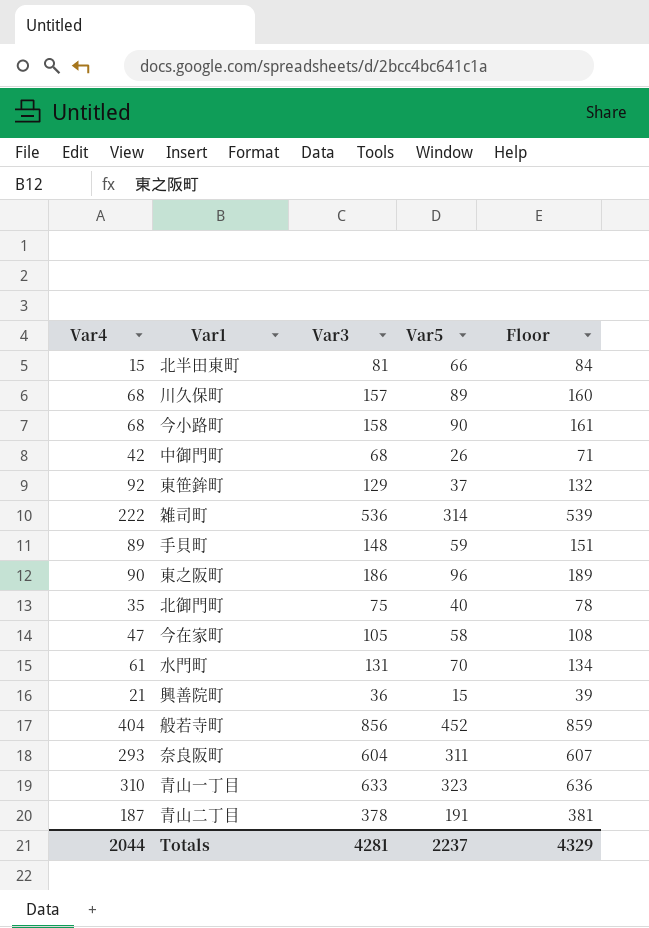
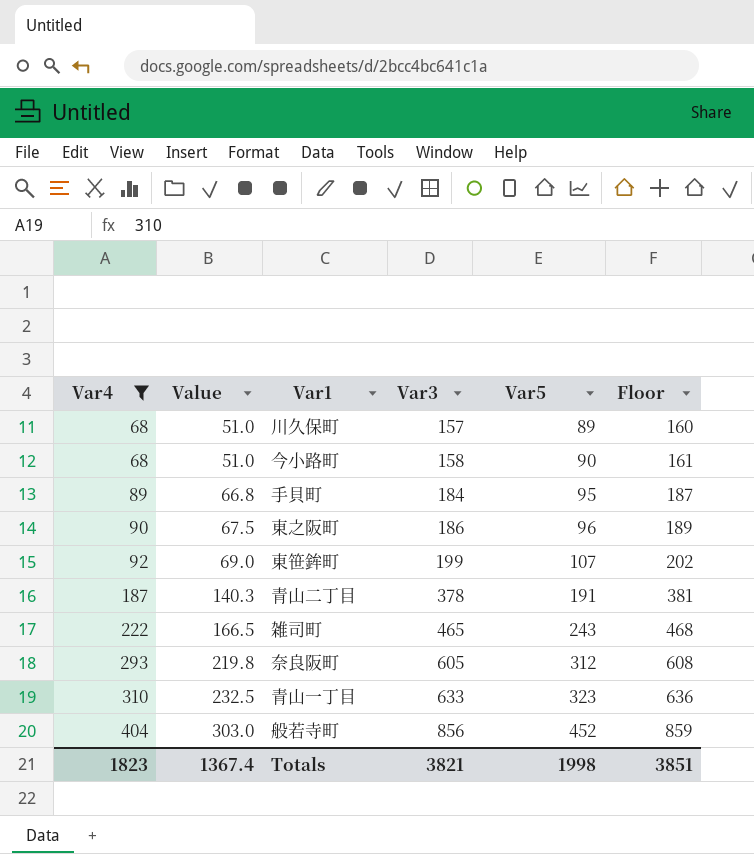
filter: none -> Var4 >= 68
row order: none -> Var4 ascending
column Value | formula: none -> [Var4] * 0.75
手貝町 | Var3: 148 -> 184
手貝町 | Var5: 59 -> 95
手貝町 | Floor: 151 -> 187
東笹鉾町 | Var3: 129 -> 199
東笹鉾町 | Var5: 37 -> 107
東笹鉾町 | Floor: 132 -> 202
雑司町 | Var3: 536 -> 465
雑司町 | Var5: 314 -> 243
雑司町 | Floor: 539 -> 468
奈良阪町 | Var3: 604 -> 605
奈良阪町 | Var5: 311 -> 312
奈良阪町 | Floor: 607 -> 608
Totals | Var4: 2044 -> 1823
Totals | Var3: 4281 -> 3821
Totals | Var5: 2237 -> 1998
Totals | Floor: 4329 -> 3851

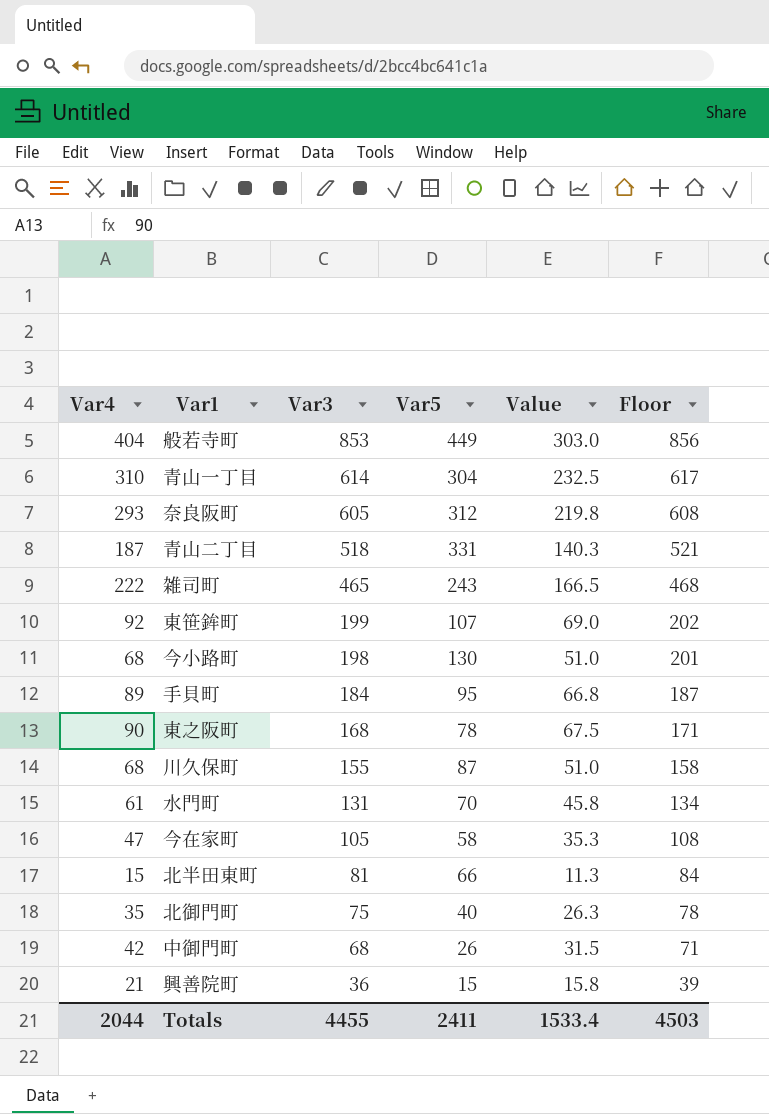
filter: Var4 >= 68 -> none
row order: Var4 ascending -> Var3 descending
column Value | position: 2 -> 5
般若寺町 | Var3: 856 -> 853
般若寺町 | Var5: 452 -> 449
般若寺町 | Floor: 859 -> 856
青山一丁目 | Var3: 633 -> 614
青山一丁目 | Var5: 323 -> 304
青山一丁目 | Floor: 636 -> 617
青山二丁目 | Var3: 378 -> 518
青山二丁目 | Var5: 191 -> 331
青山二丁目 | Floor: 381 -> 521
今小路町 | Var3: 158 -> 198
今小路町 | Var5: 90 -> 130
今小路町 | Floor: 161 -> 201
東之阪町 | Var3: 186 -> 168
東之阪町 | Var5: 96 -> 78
東之阪町 | Floor: 189 -> 171
川久保町 | Var3: 157 -> 155
川久保町 | Var5: 89 -> 87
川久保町 | Floor: 160 -> 158
Totals | Var4: 1823 -> 2044
Totals | Var3: 3821 -> 4455
Totals | Var5: 1998 -> 2411
Totals | Value: 1367.4 -> 1533.4
Totals | Floor: 3851 -> 4503

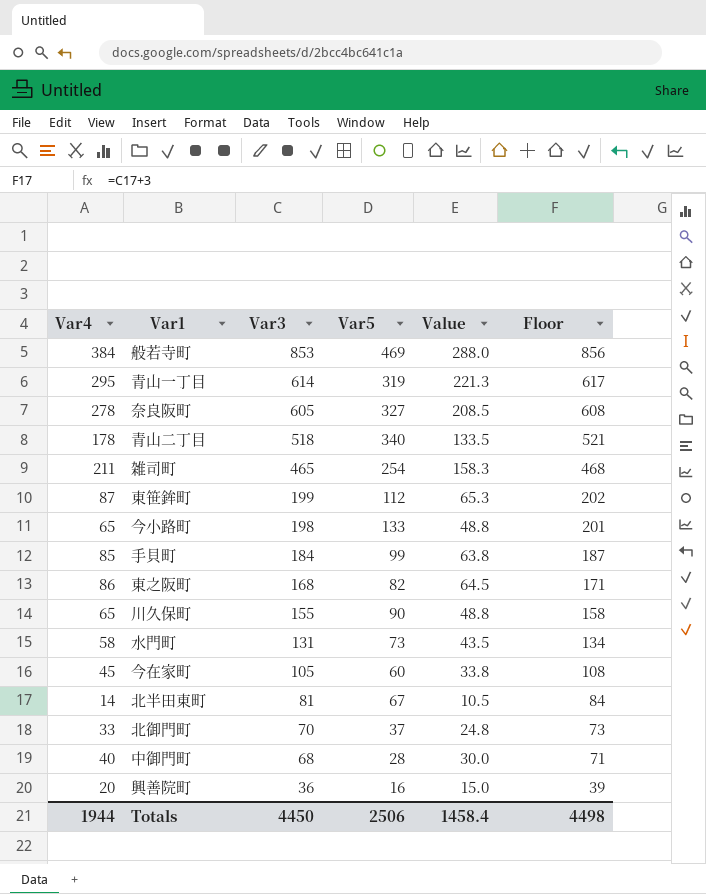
般若寺町 | Var4: 404 -> 384
般若寺町 | Var5: 449 -> 469
般若寺町 | Value: 303.0 -> 288.0
青山一丁目 | Var4: 310 -> 295
青山一丁目 | Var5: 304 -> 319
青山一丁目 | Value: 232.5 -> 221.3
奈良阪町 | Var4: 293 -> 278
奈良阪町 | Var5: 312 -> 327
奈良阪町 | Value: 219.8 -> 208.5
青山二丁目 | Var4: 187 -> 178
青山二丁目 | Var5: 331 -> 340
青山二丁目 | Value: 140.3 -> 133.5
雑司町 | Var4: 222 -> 211
雑司町 | Var5: 243 -> 254
雑司町 | Value: 166.5 -> 158.3
東笹鉾町 | Var4: 92 -> 87
東笹鉾町 | Var5: 107 -> 112
東笹鉾町 | Value: 69.0 -> 65.3
今小路町 | Var4: 68 -> 65
今小路町 | Var5: 130 -> 133
今小路町 | Value: 51.0 -> 48.8
手貝町 | Var4: 89 -> 85
手貝町 | Var5: 95 -> 99
手貝町 | Value: 66.8 -> 63.8
東之阪町 | Var4: 90 -> 86
東之阪町 | Var5: 78 -> 82
東之阪町 | Value: 67.5 -> 64.5
川久保町 | Var4: 68 -> 65
川久保町 | Var5: 87 -> 90
川久保町 | Value: 51.0 -> 48.8
水門町 | Var4: 61 -> 58
水門町 | Var5: 70 -> 73
水門町 | Value: 45.8 -> 43.5
今在家町 | Var4: 47 -> 45
今在家町 | Var5: 58 -> 60
今在家町 | Value: 35.3 -> 33.8
北半田東町 | Var4: 15 -> 14
北半田東町 | Var5: 66 -> 67
北半田東町 | Value: 11.3 -> 10.5
北御門町 | Var4: 35 -> 33
北御門町 | Var3: 75 -> 70
北御門町 | Var5: 40 -> 37
北御門町 | Value: 26.3 -> 24.8
北御門町 | Floor: 78 -> 73
中御門町 | Var4: 42 -> 40
中御門町 | Var5: 26 -> 28
中御門町 | Value: 31.5 -> 30.0
興善院町 | Var4: 21 -> 20
興善院町 | Var5: 15 -> 16
興善院町 | Value: 15.8 -> 15.0
Totals | Var4: 2044 -> 1944
Totals | Var3: 4455 -> 4450
Totals | Var5: 2411 -> 2506
Totals | Value: 1533.4 -> 1458.4
Totals | Floor: 4503 -> 4498

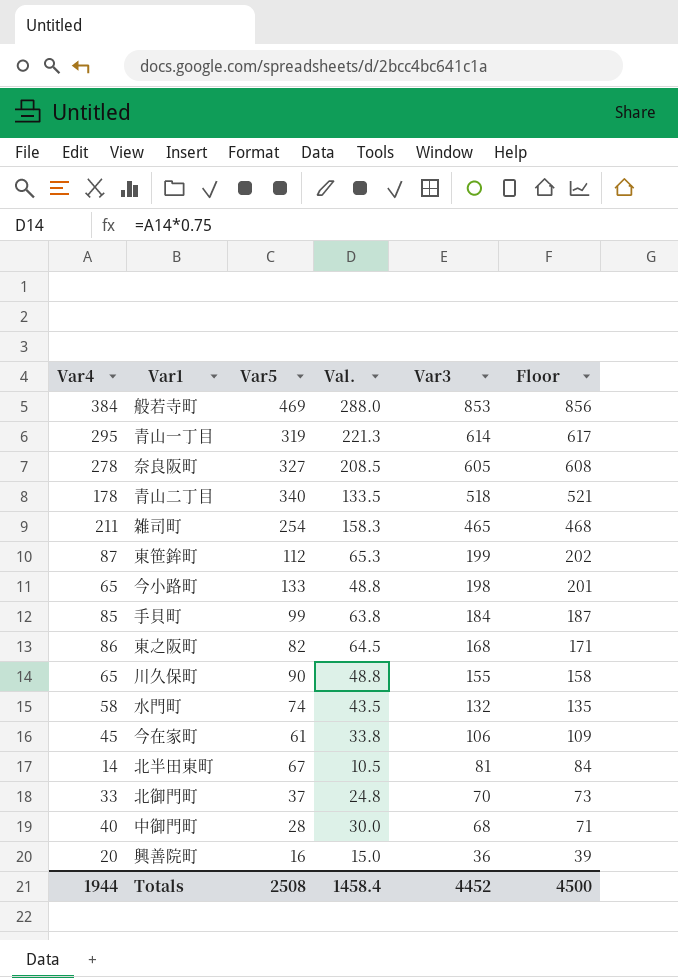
column name: Value -> Val.
column Var3 | position: 3 -> 5
水門町 | Var5: 73 -> 74
水門町 | Var3: 131 -> 132
水門町 | Floor: 134 -> 135
今在家町 | Var5: 60 -> 61
今在家町 | Var3: 105 -> 106
今在家町 | Floor: 108 -> 109
Totals | Var5: 2506 -> 2508
Totals | Var3: 4450 -> 4452
Totals | Floor: 4498 -> 4500

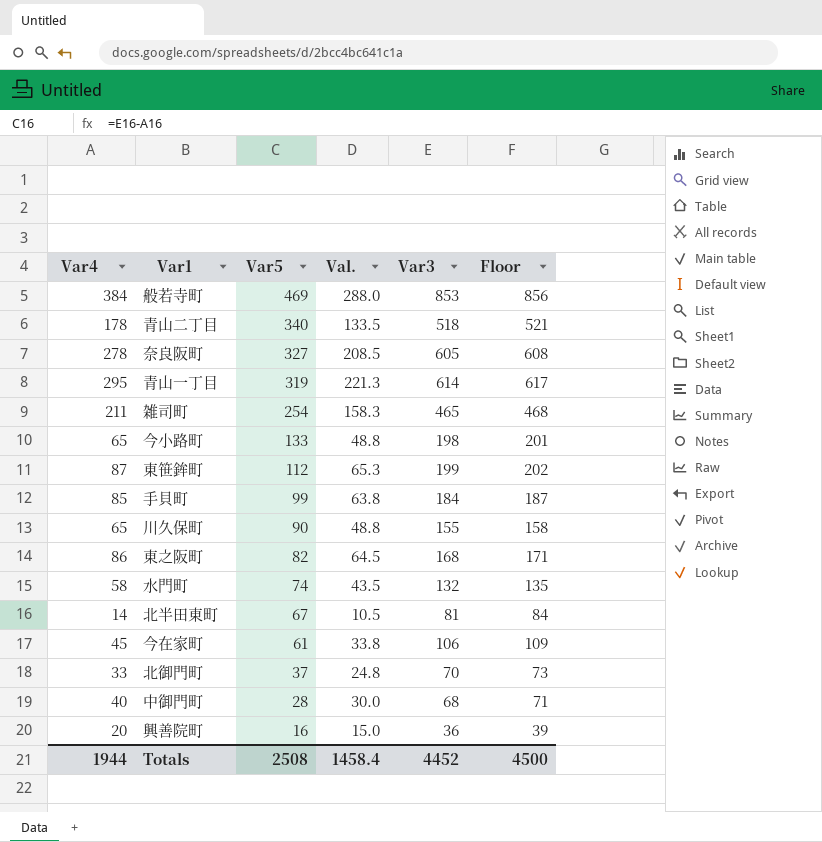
row order: Var3 descending -> Var5 descending

